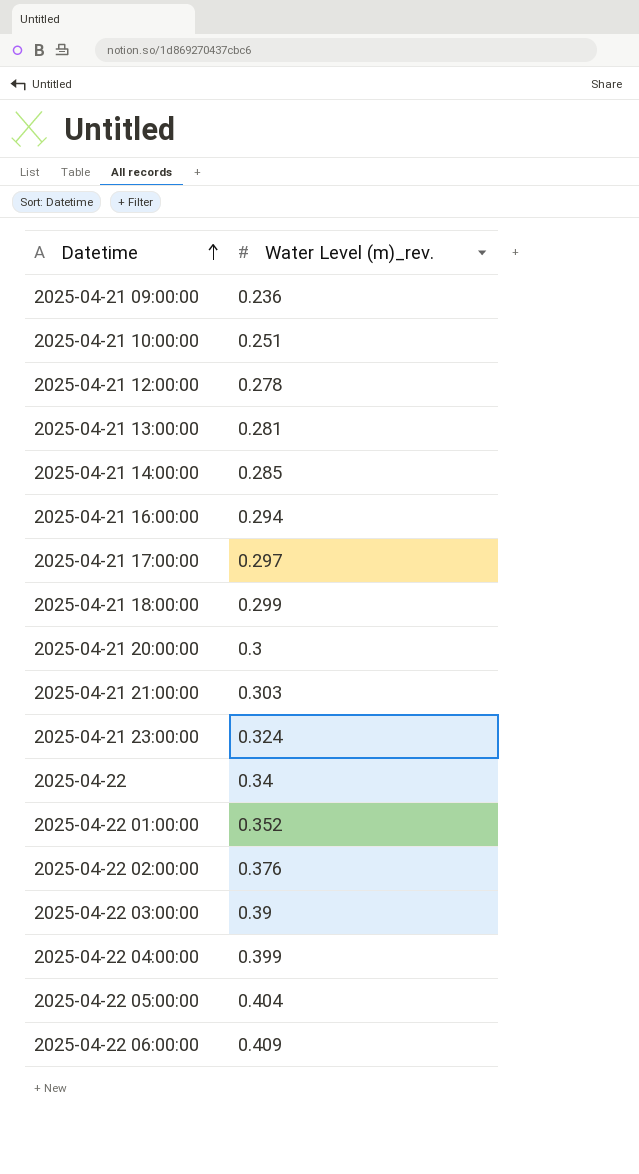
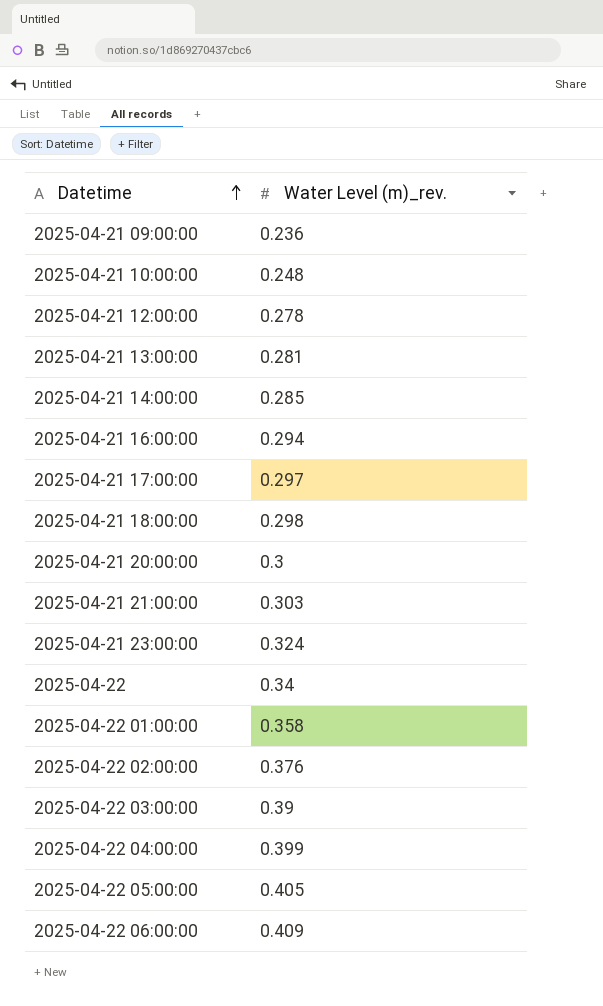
2025-04-21 10:00:00 | Water Level (m)_rev.: 0.251 -> 0.248
2025-04-21 18:00:00 | Water Level (m)_rev.: 0.299 -> 0.298
2025-04-22 01:00:00 | Water Level (m)_rev.: 0.352 -> 0.358
2025-04-22 05:00:00 | Water Level (m)_rev.: 0.404 -> 0.405

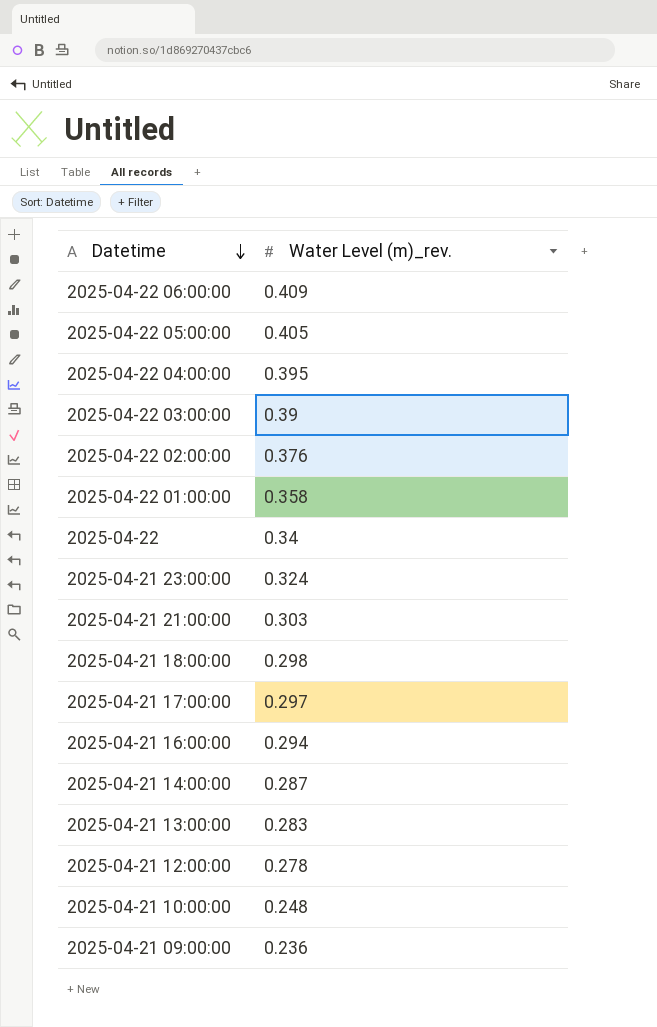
row order: Datetime ascending -> Datetime descending
row 2025-04-21 20:00:00: 0.3 -> none
2025-04-22 04:00:00 | Water Level (m)_rev.: 0.399 -> 0.395
2025-04-21 14:00:00 | Water Level (m)_rev.: 0.285 -> 0.287
2025-04-21 13:00:00 | Water Level (m)_rev.: 0.281 -> 0.283

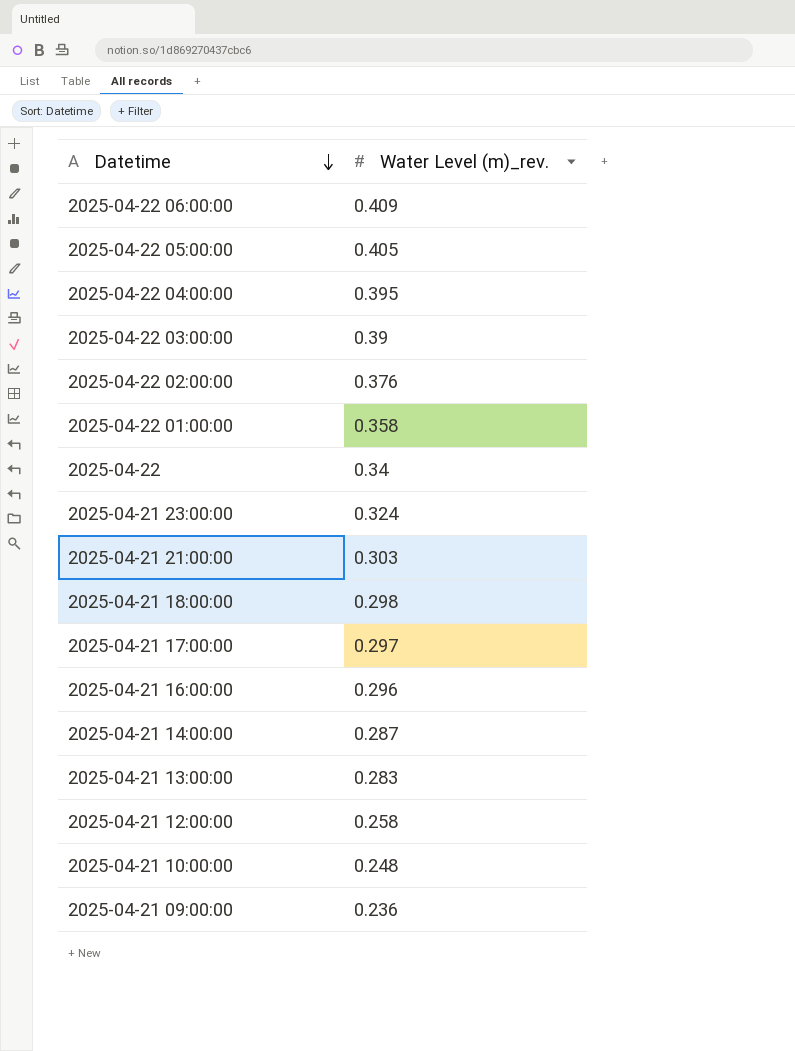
2025-04-21 16:00:00 | Water Level (m)_rev.: 0.294 -> 0.296
2025-04-21 12:00:00 | Water Level (m)_rev.: 0.278 -> 0.258

